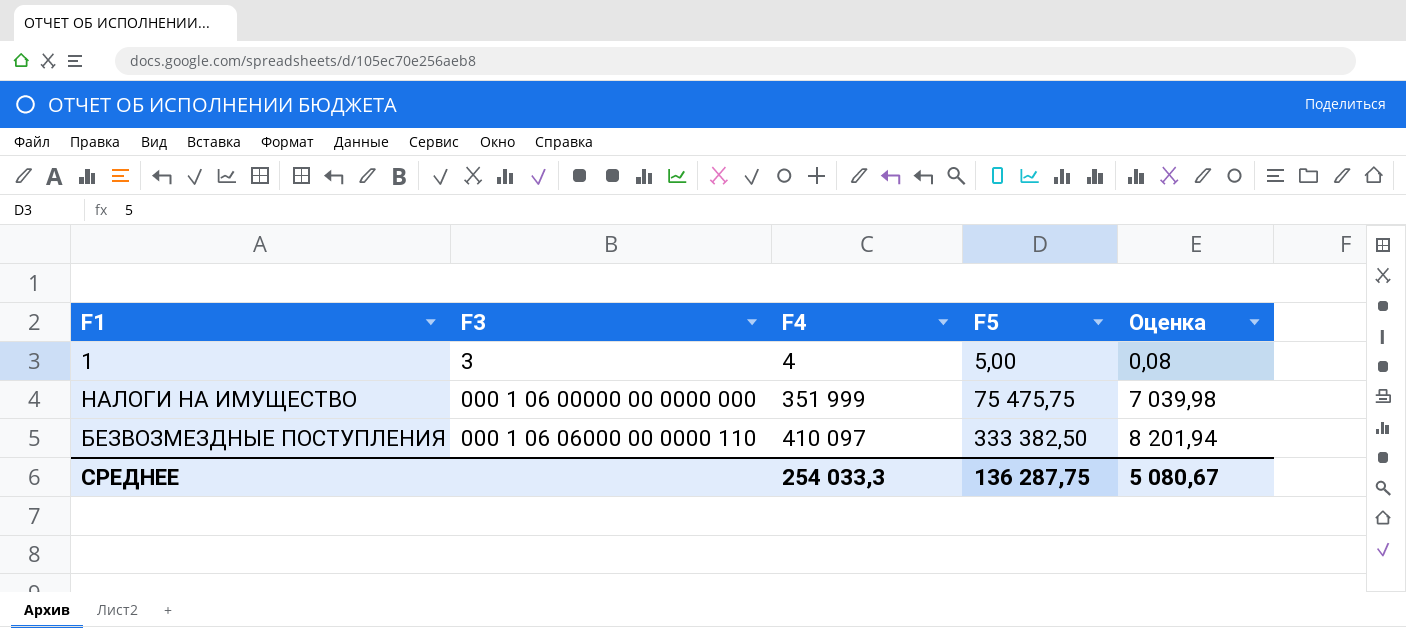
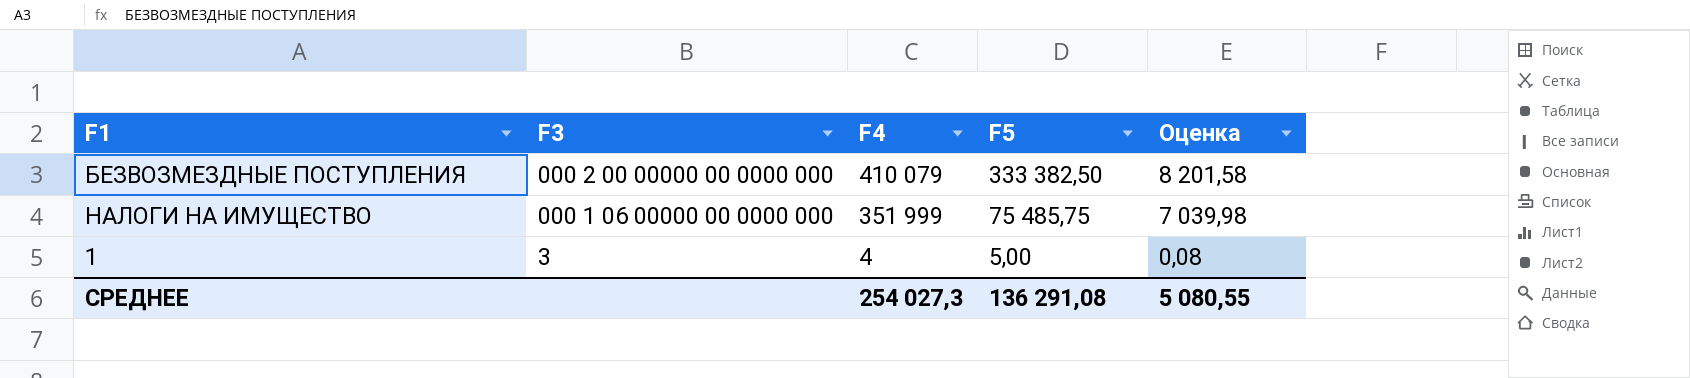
row order: F4 ascending -> F4 descending
БЕЗВОЗМЕЗДНЫЕ ПОСТУПЛЕНИЯ | F3: 000 1 06 06000 00 0000 110 -> 000 2 00 00000 00 0000 000
БЕЗВОЗМЕЗДНЫЕ ПОСТУПЛЕНИЯ | F4: 410 097 -> 410 079
БЕЗВОЗМЕЗДНЫЕ ПОСТУПЛЕНИЯ | Оценка: 8 201,94 -> 8 201,58
НАЛОГИ НА ИМУЩЕСТВО | F5: 75 475,75 -> 75 485,75
СРЕДНЕЕ | F4: 254 033,3 -> 254 027,3
СРЕДНЕЕ | F5: 136 287,75 -> 136 291,08
СРЕДНЕЕ | Оценка: 5 080,67 -> 5 080,55

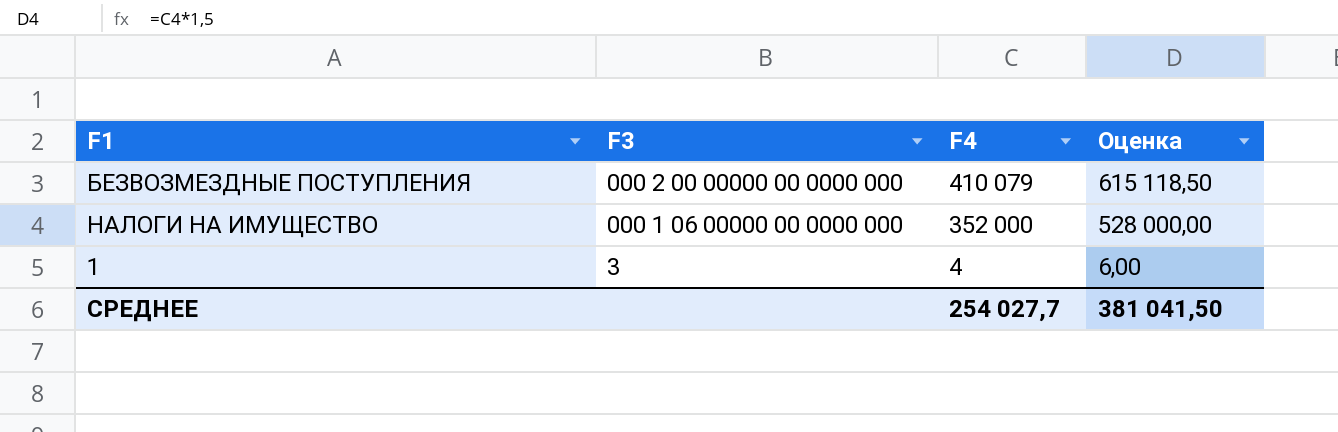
column F5 | position: 4 -> none
column Оценка | formula: [F4] * 0,02 -> [F4] * 1,5
НАЛОГИ НА ИМУЩЕСТВО | F4: 351 999 -> 352 000
СРЕДНЕЕ | F4: 254 027,3 -> 254 027,7
СРЕДНЕЕ | Оценка: 5 080,55 -> 381 041,50

